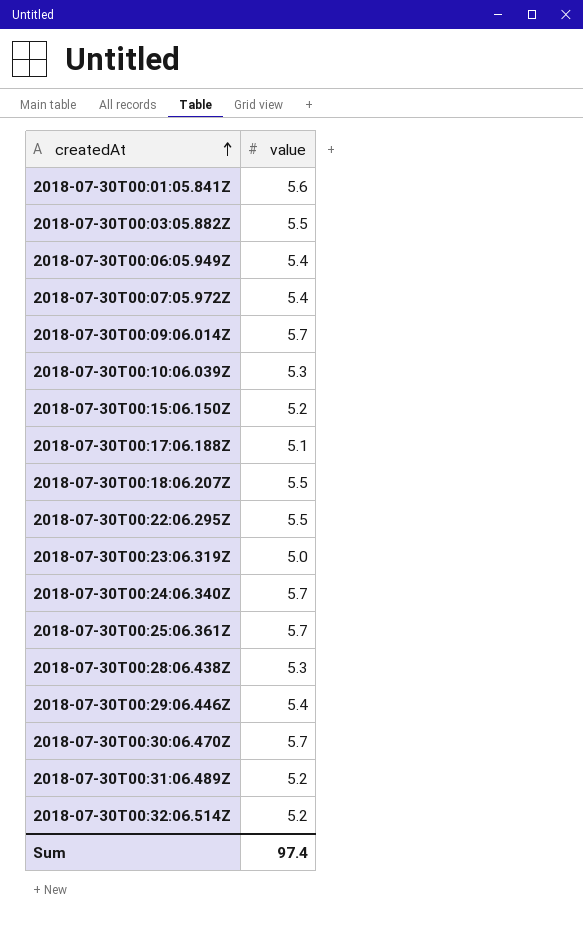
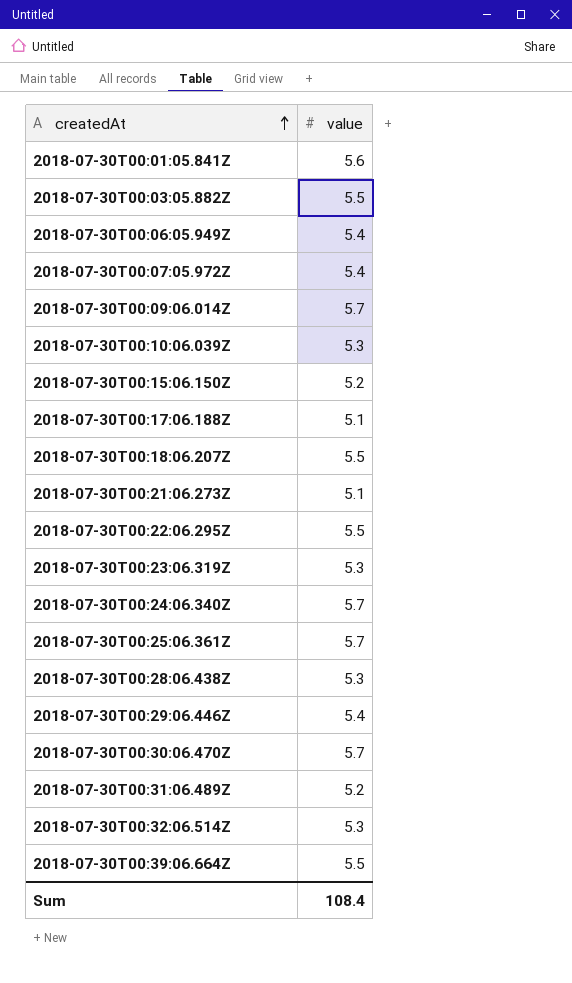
row 2018-07-30T00:21:06.273Z: none -> 5.1
2018-07-30T00:23:06.319Z | value: 5.0 -> 5.3
2018-07-30T00:32:06.514Z | value: 5.2 -> 5.3
row 2018-07-30T00:39:06.664Z: none -> 5.5
Sum | value: 97.4 -> 108.4

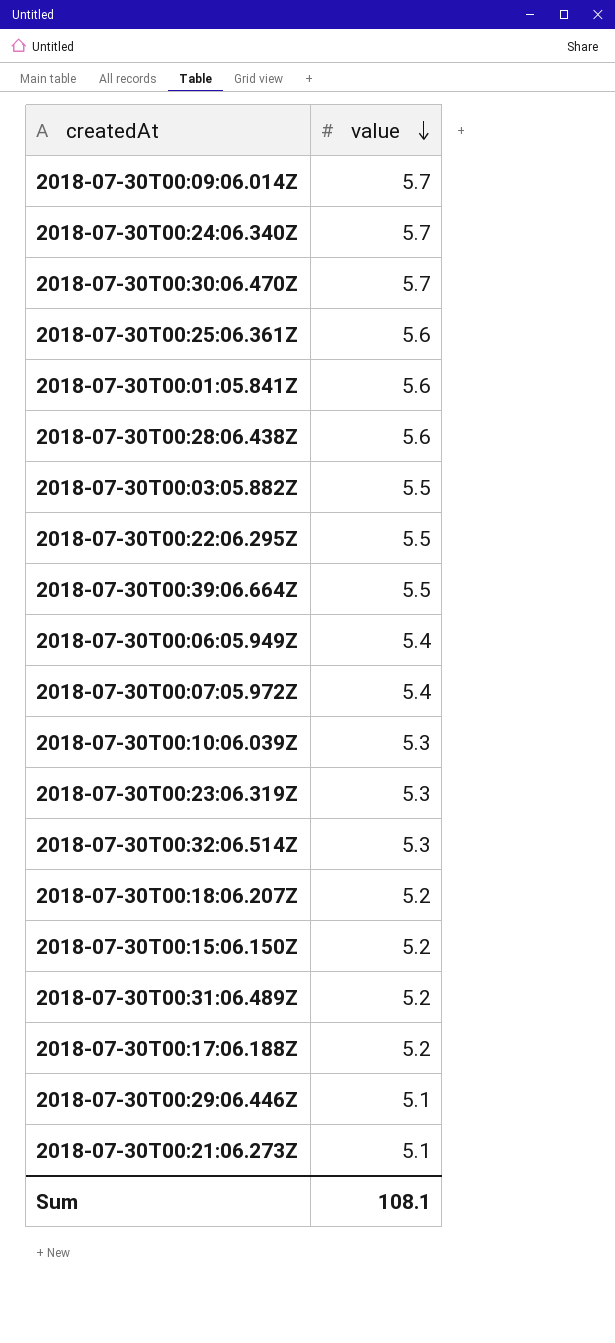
row order: createdAt ascending -> value descending
2018-07-30T00:25:06.361Z | value: 5.7 -> 5.6
2018-07-30T00:28:06.438Z | value: 5.3 -> 5.6
2018-07-30T00:18:06.207Z | value: 5.5 -> 5.2
2018-07-30T00:17:06.188Z | value: 5.1 -> 5.2
2018-07-30T00:29:06.446Z | value: 5.4 -> 5.1
Sum | value: 108.4 -> 108.1

